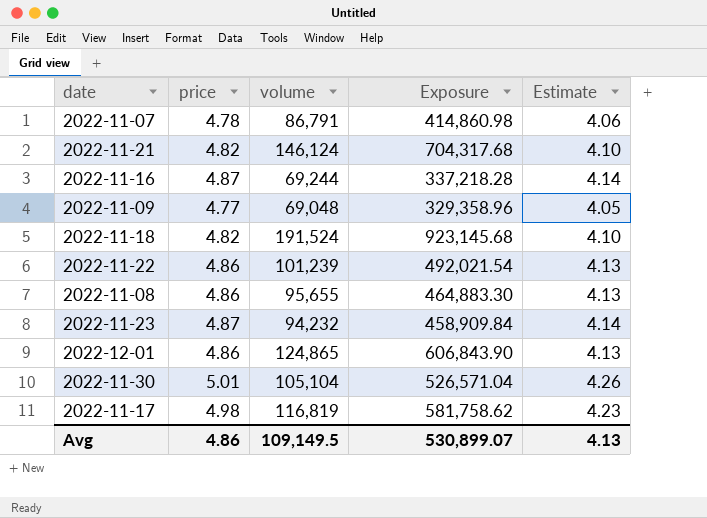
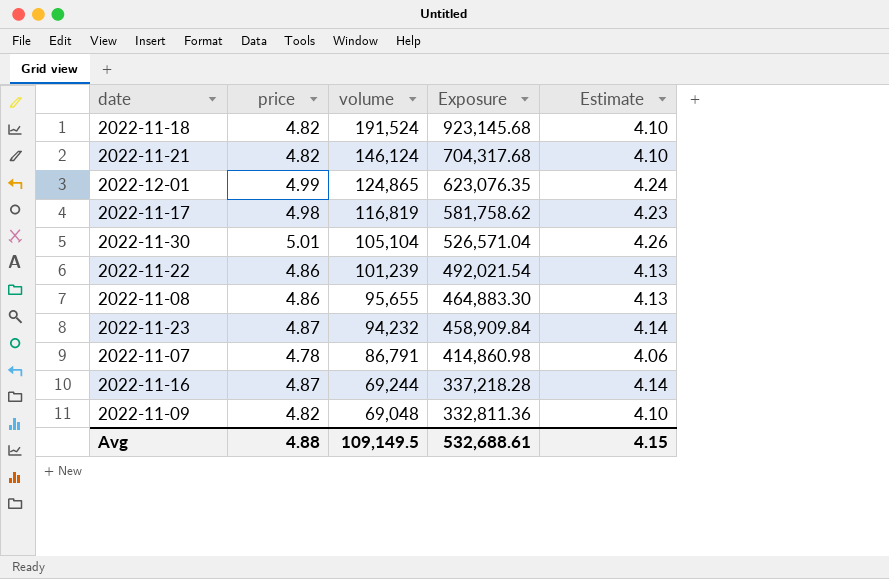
row order: none -> volume descending
2022-12-01 | price: 4.86 -> 4.99
2022-12-01 | Exposure: 606,843.90 -> 623,076.35
2022-12-01 | Estimate: 4.13 -> 4.24
2022-11-09 | price: 4.77 -> 4.82
2022-11-09 | Exposure: 329,358.96 -> 332,811.36
2022-11-09 | Estimate: 4.05 -> 4.10
Avg | price: 4.86 -> 4.88
Avg | Exposure: 530,899.07 -> 532,688.61
Avg | Estimate: 4.13 -> 4.15

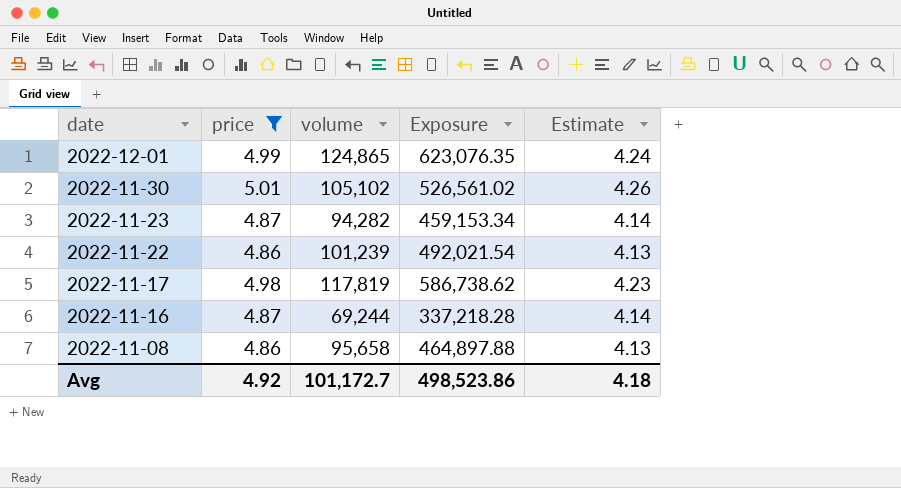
filter: none -> price >= 4.86
row order: volume descending -> date descending
2022-11-30 | volume: 105,104 -> 105,102
2022-11-30 | Exposure: 526,571.04 -> 526,561.02
2022-11-23 | volume: 94,232 -> 94,282
2022-11-23 | Exposure: 458,909.84 -> 459,153.34
2022-11-17 | volume: 116,819 -> 117,819
2022-11-17 | Exposure: 581,758.62 -> 586,738.62
2022-11-08 | volume: 95,655 -> 95,658
2022-11-08 | Exposure: 464,883.30 -> 464,897.88
Avg | price: 4.88 -> 4.92
Avg | volume: 109,149.5 -> 101,172.7
Avg | Exposure: 532,688.61 -> 498,523.86
Avg | Estimate: 4.15 -> 4.18

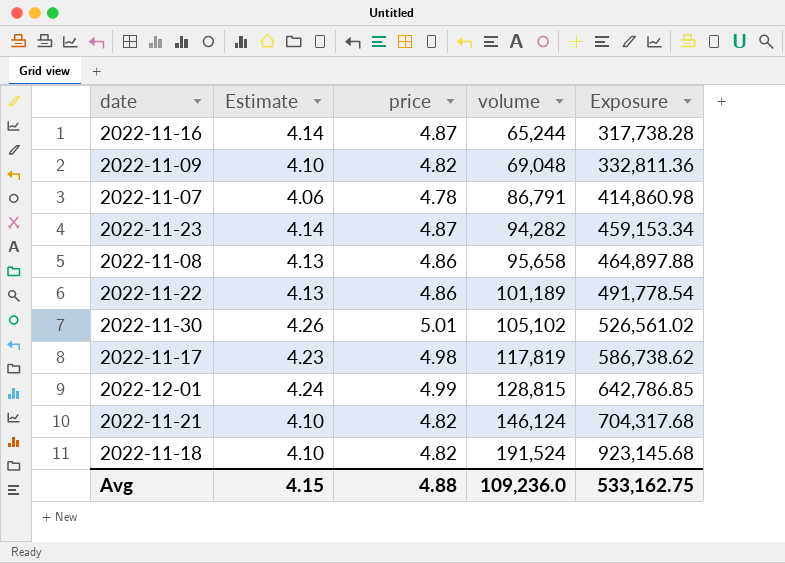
filter: price >= 4.86 -> none
row order: date descending -> volume ascending
column Estimate | position: 5 -> 2
2022-11-16 | volume: 69,244 -> 65,244
2022-11-16 | Exposure: 337,218.28 -> 317,738.28
2022-11-22 | volume: 101,239 -> 101,189
2022-11-22 | Exposure: 492,021.54 -> 491,778.54
2022-12-01 | volume: 124,865 -> 128,815
2022-12-01 | Exposure: 623,076.35 -> 642,786.85
Avg | Estimate: 4.18 -> 4.15
Avg | price: 4.92 -> 4.88
Avg | volume: 101,172.7 -> 109,236.0
Avg | Exposure: 498,523.86 -> 533,162.75

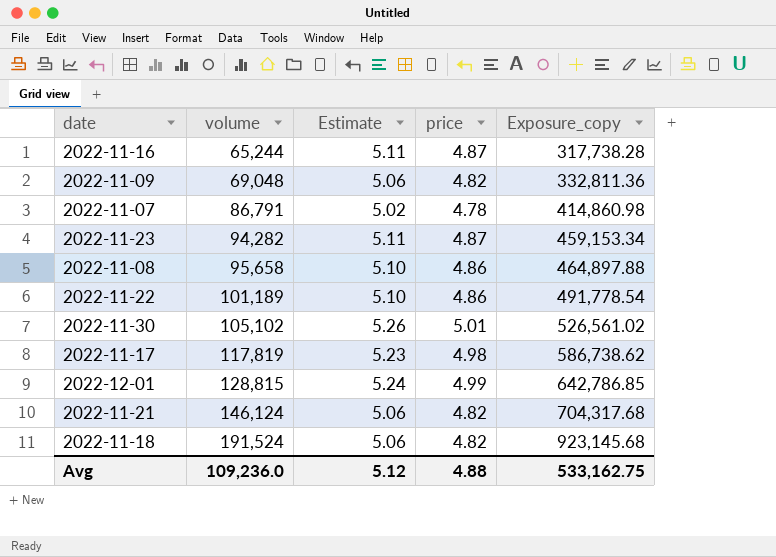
column volume | position: 4 -> 2
column Estimate | formula: [price] * 0.85 -> [price] * 1.05
column name: Exposure -> Exposure_copy
Avg | Estimate: 4.15 -> 5.12

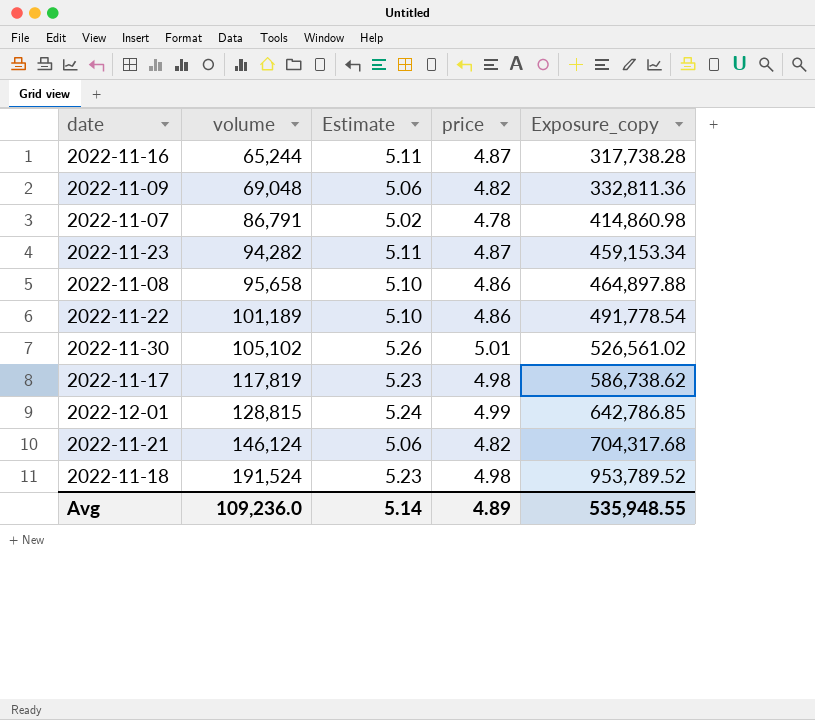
2022-11-18 | Estimate: 5.06 -> 5.23
2022-11-18 | price: 4.82 -> 4.98
2022-11-18 | Exposure_copy: 923,145.68 -> 953,789.52
Avg | Estimate: 5.12 -> 5.14
Avg | price: 4.88 -> 4.89
Avg | Exposure_copy: 533,162.75 -> 535,948.55

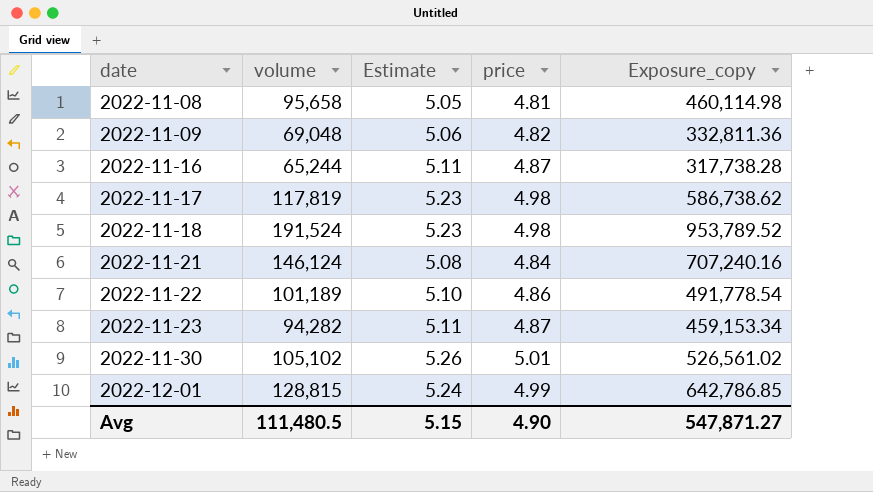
row order: volume ascending -> date ascending
row 2022-11-07: 86,791 | 5.02 | 4.78 | 414,860.98 -> none
2022-11-08 | Estimate: 5.10 -> 5.05
2022-11-08 | price: 4.86 -> 4.81
2022-11-08 | Exposure_copy: 464,897.88 -> 460,114.98
2022-11-21 | Estimate: 5.06 -> 5.08
2022-11-21 | price: 4.82 -> 4.84
2022-11-21 | Exposure_copy: 704,317.68 -> 707,240.16
Avg | volume: 109,236.0 -> 111,480.5
Avg | Estimate: 5.14 -> 5.15
Avg | price: 4.89 -> 4.90
Avg | Exposure_copy: 535,948.55 -> 547,871.27

